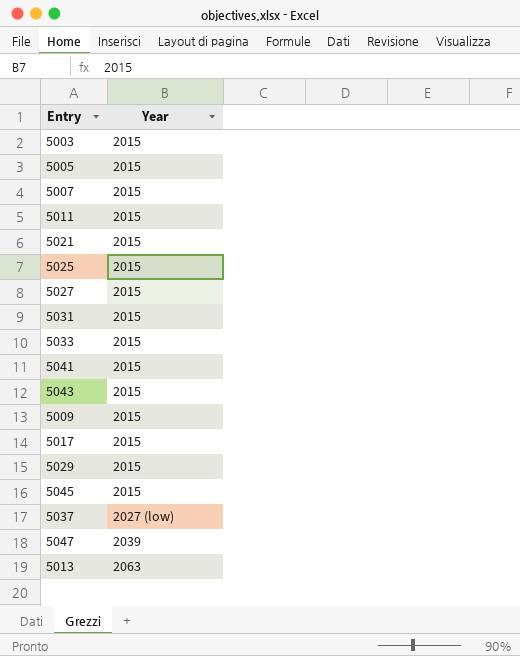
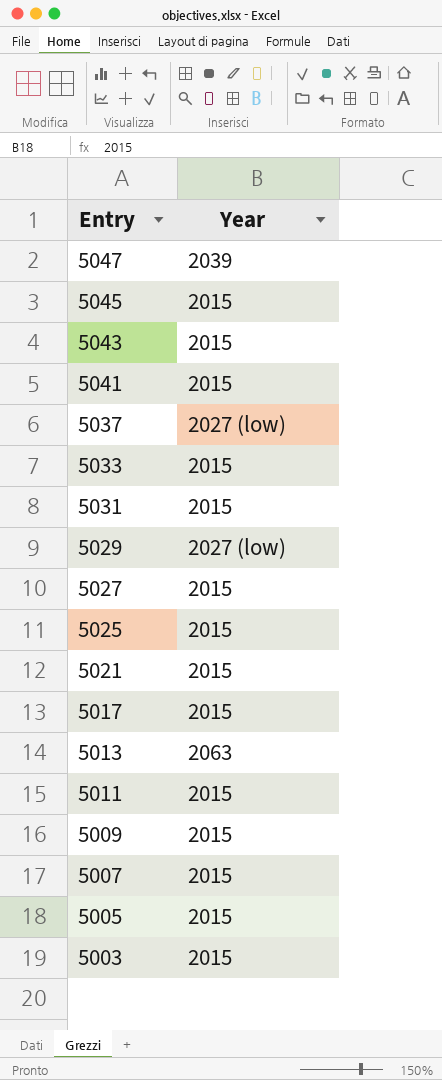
row order: Year ascending -> Entry descending
5029 | Year: 2015 -> 2027 (low)

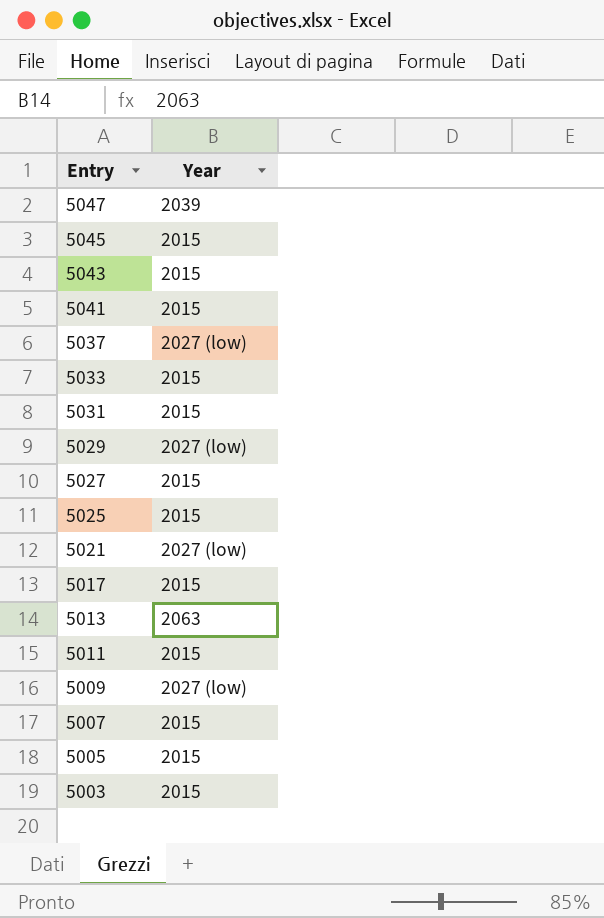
5021 | Year: 2015 -> 2027 (low)
5009 | Year: 2015 -> 2027 (low)

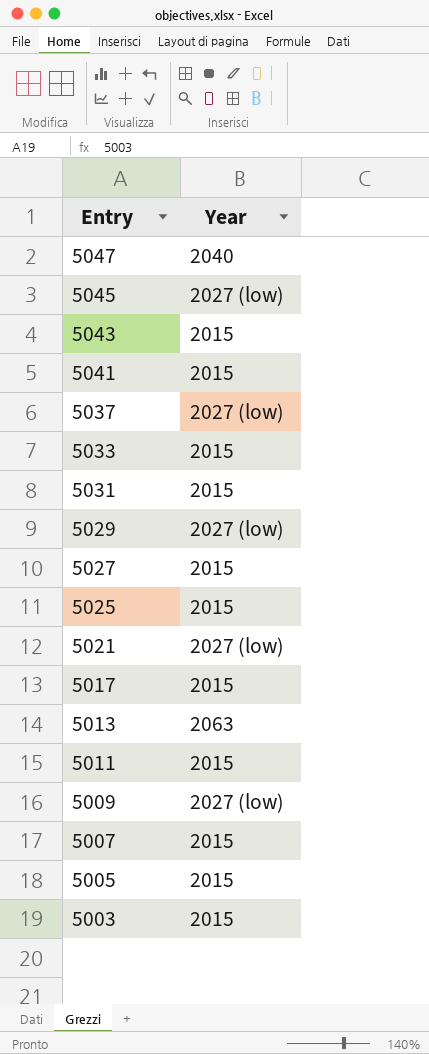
5047 | Year: 2039 -> 2040
5045 | Year: 2015 -> 2027 (low)

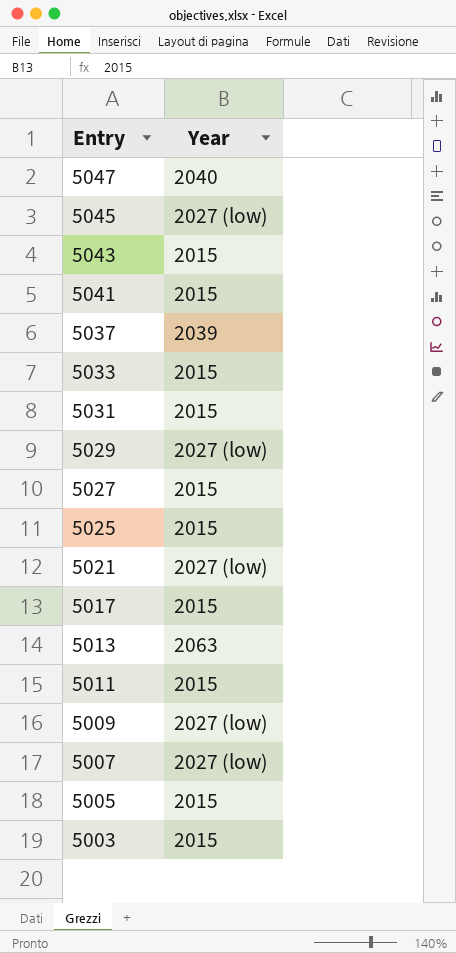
5037 | Year: 2027 (low) -> 2039
5007 | Year: 2015 -> 2027 (low)

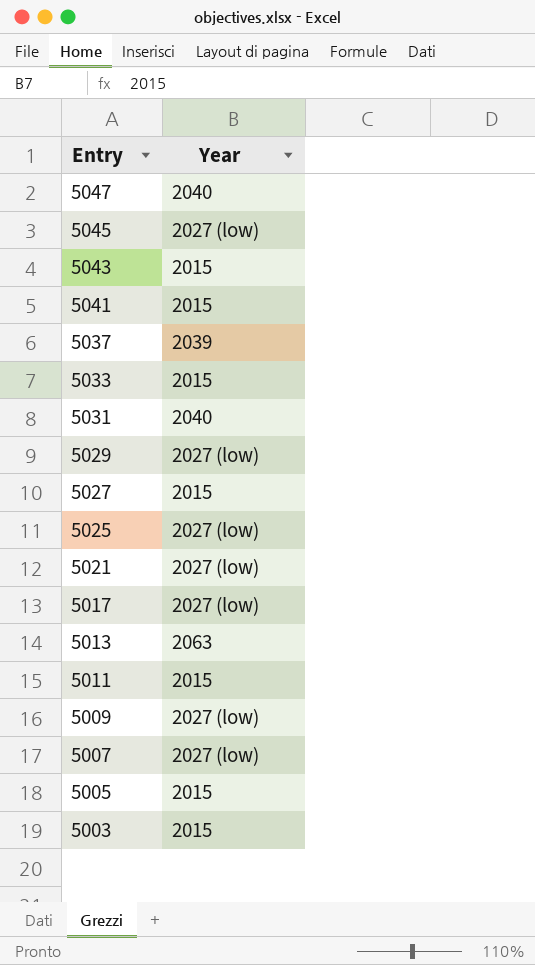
5031 | Year: 2015 -> 2040
5025 | Year: 2015 -> 2027 (low)
5017 | Year: 2015 -> 2027 (low)

